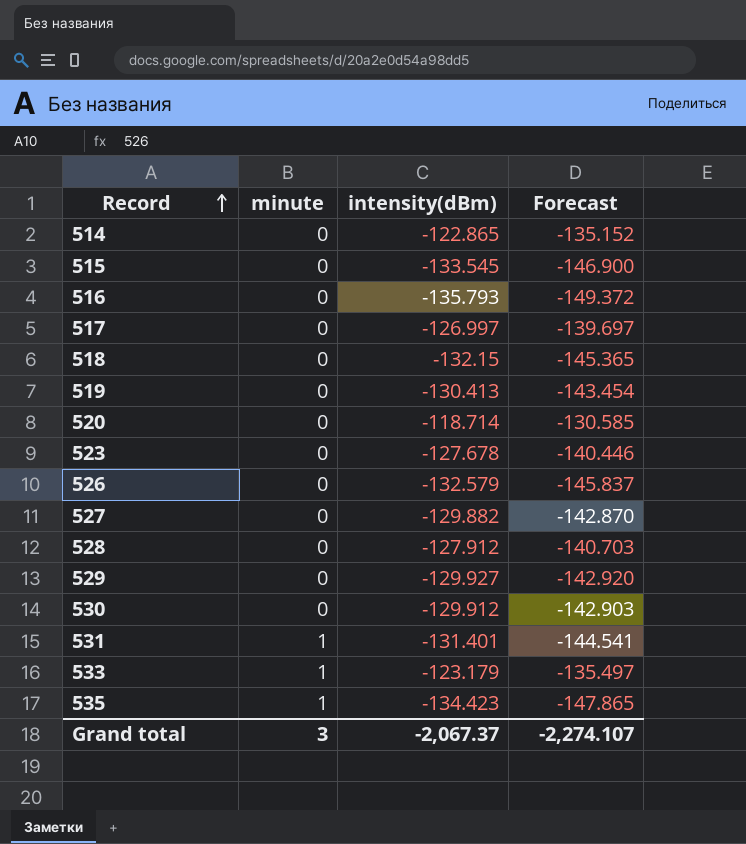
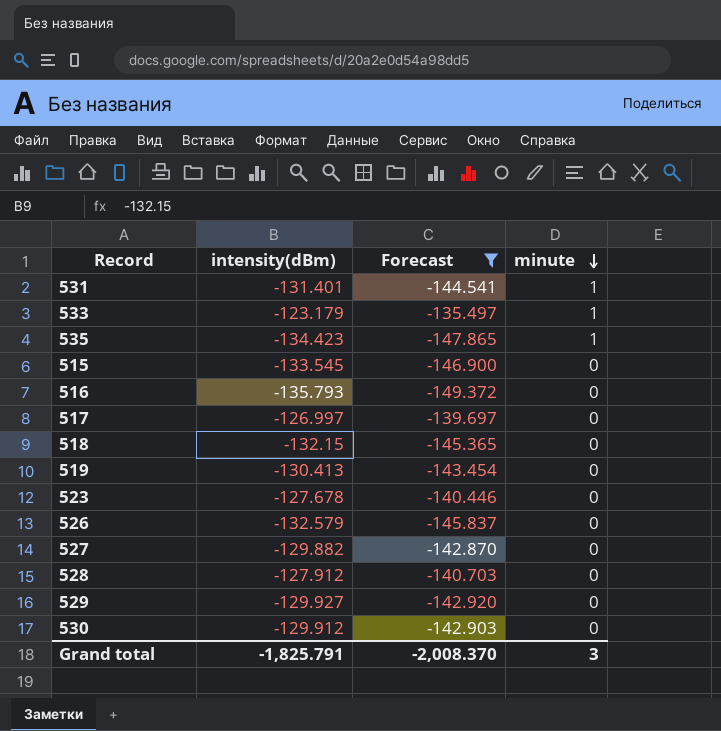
filter: none -> Forecast <= -135.497
row order: Record ascending -> minute descending
column minute | position: 2 -> 4
Grand total | intensity(dBm): -2,067.37 -> -1,825.791
Grand total | Forecast: -2,274.107 -> -2,008.370

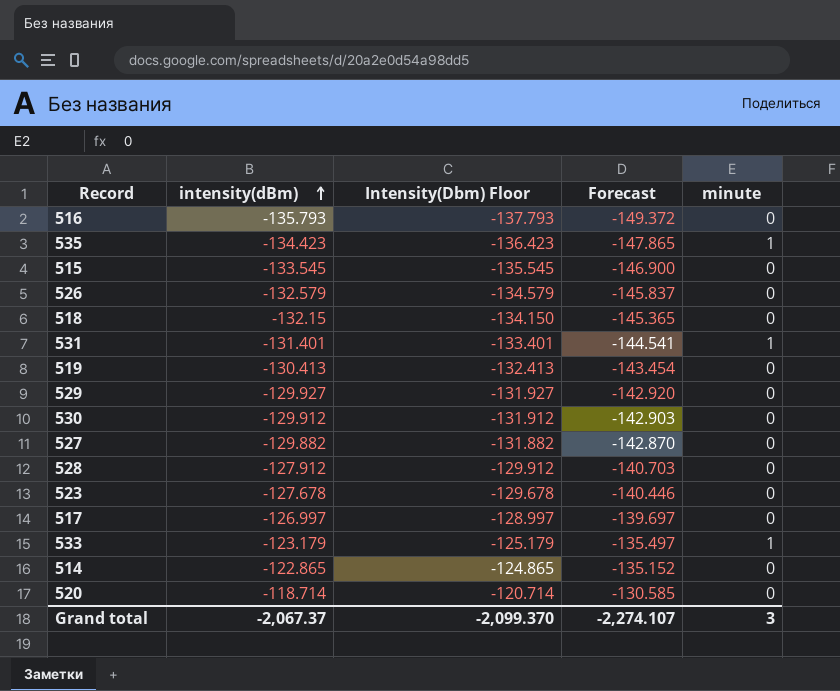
filter: Forecast <= -135.497 -> none
row order: minute descending -> intensity(dBm) ascending
column Intensity(Dbm) Floor | formula: none -> [intensity(dBm)] - 2
Grand total | intensity(dBm): -1,825.791 -> -2,067.37
Grand total | Forecast: -2,008.370 -> -2,274.107

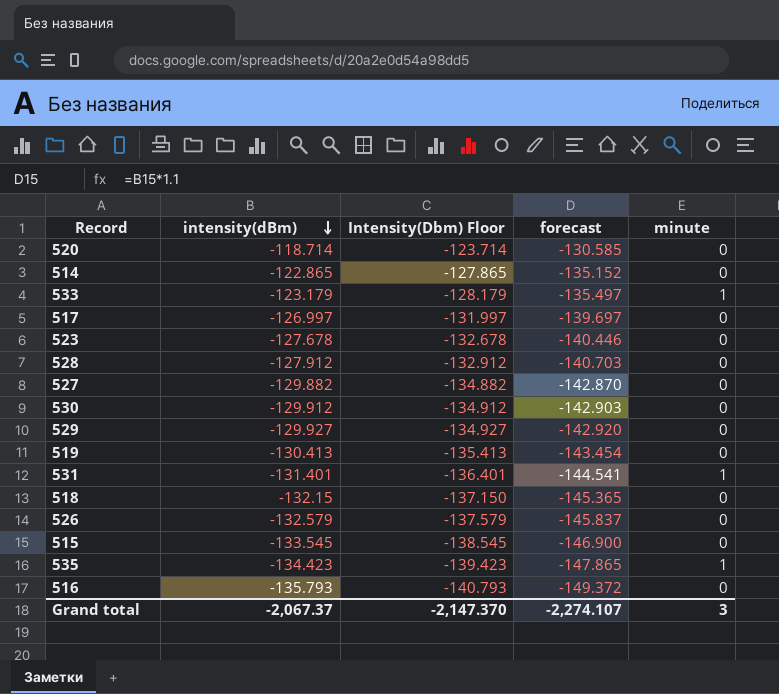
row order: intensity(dBm) ascending -> intensity(dBm) descending
column Intensity(Dbm) Floor | formula: [intensity(dBm)] - 2 -> [intensity(dBm)] - 5
column name: Forecast -> forecast
Grand total | Intensity(Dbm) Floor: -2,099.370 -> -2,147.370

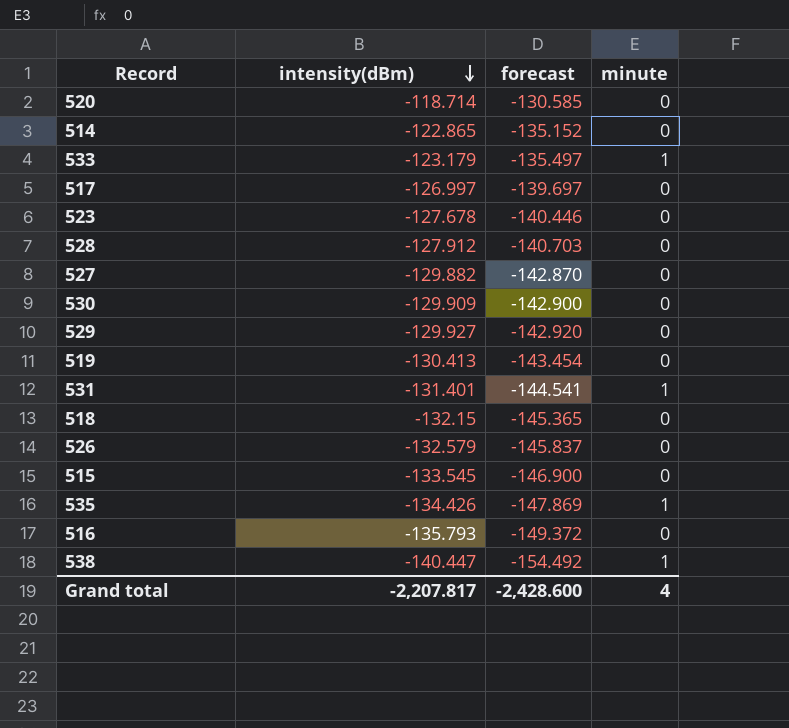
column Intensity(Dbm) Floor | formula: [intensity(dBm)] - 5 -> none
530 | intensity(dBm): -129.912 -> -129.909
530 | forecast: -142.903 -> -142.900
535 | intensity(dBm): -134.423 -> -134.426
535 | forecast: -147.865 -> -147.869
row 538: none -> -140.447 | -154.492 | 1
Grand total | intensity(dBm): -2,067.37 -> -2,207.817
Grand total | forecast: -2,274.107 -> -2,428.600
Grand total | minute: 3 -> 4

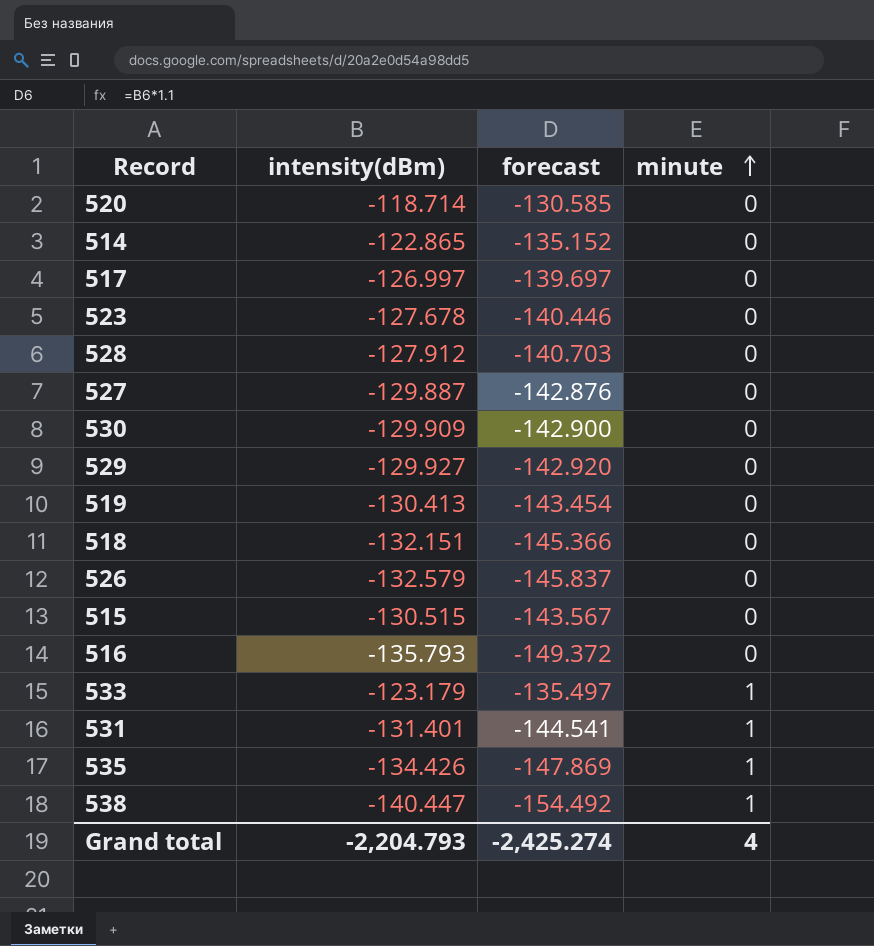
row order: intensity(dBm) descending -> minute ascending
527 | intensity(dBm): -129.882 -> -129.887
527 | forecast: -142.870 -> -142.876
518 | intensity(dBm): -132.15 -> -132.151
518 | forecast: -145.365 -> -145.366
515 | intensity(dBm): -133.545 -> -130.515
515 | forecast: -146.900 -> -143.567
Grand total | intensity(dBm): -2,207.817 -> -2,204.793
Grand total | forecast: -2,428.600 -> -2,425.274

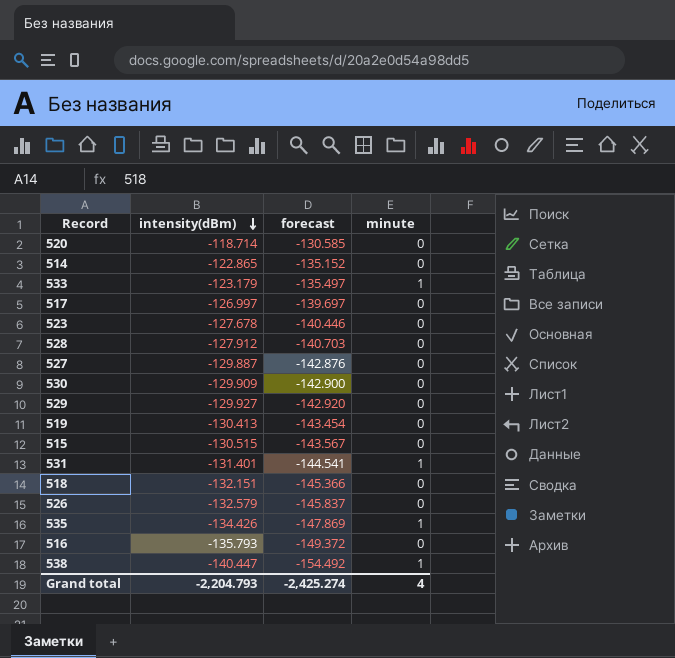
row order: minute ascending -> intensity(dBm) descending

